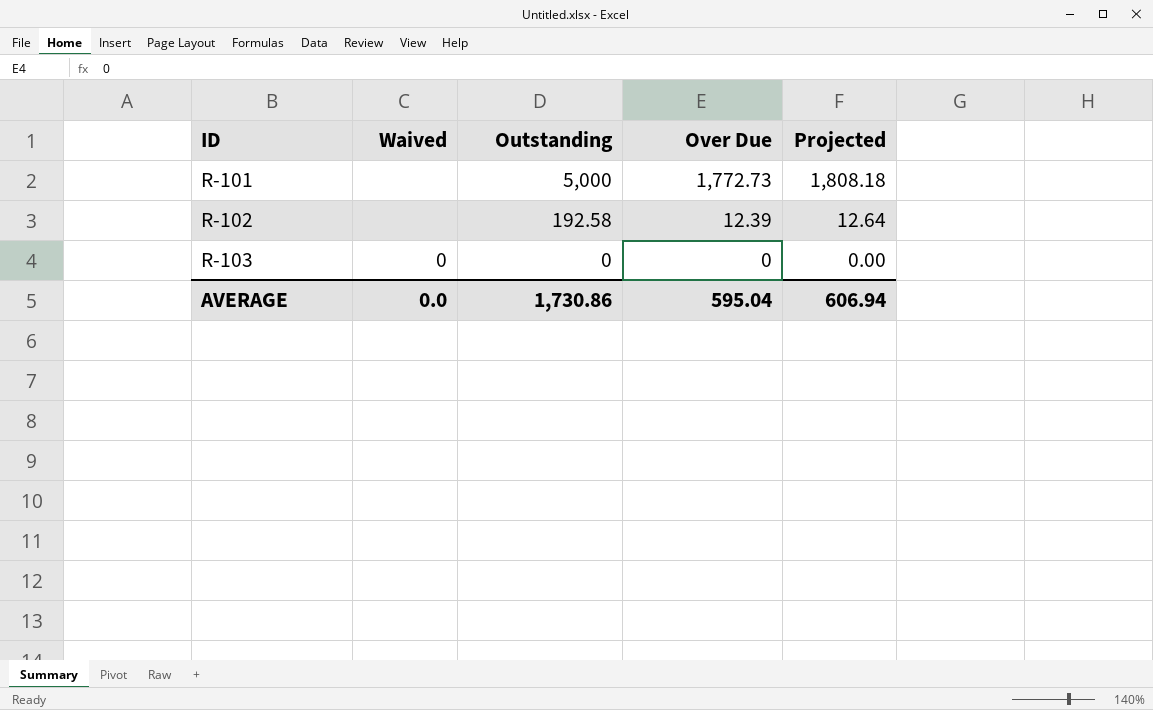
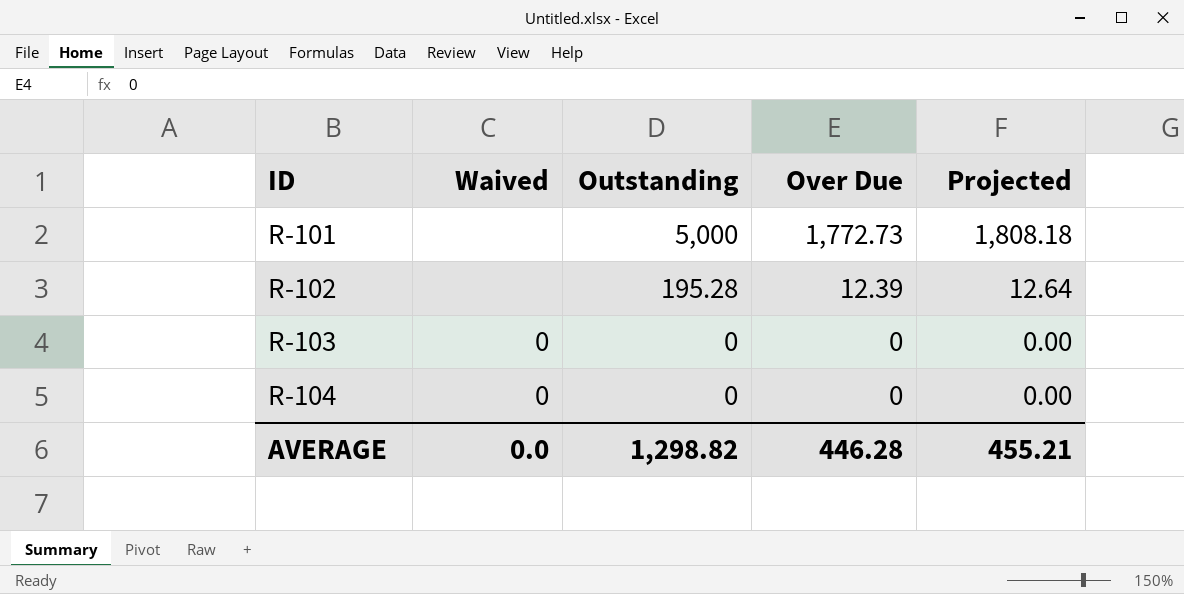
R-102 | Outstanding: 192.58 -> 195.28
row R-104: none -> 0 | 0 | 0 | 0.00
AVERAGE | Outstanding: 1,730.86 -> 1,298.82
AVERAGE | Over Due: 595.04 -> 446.28
AVERAGE | Projected: 606.94 -> 455.21

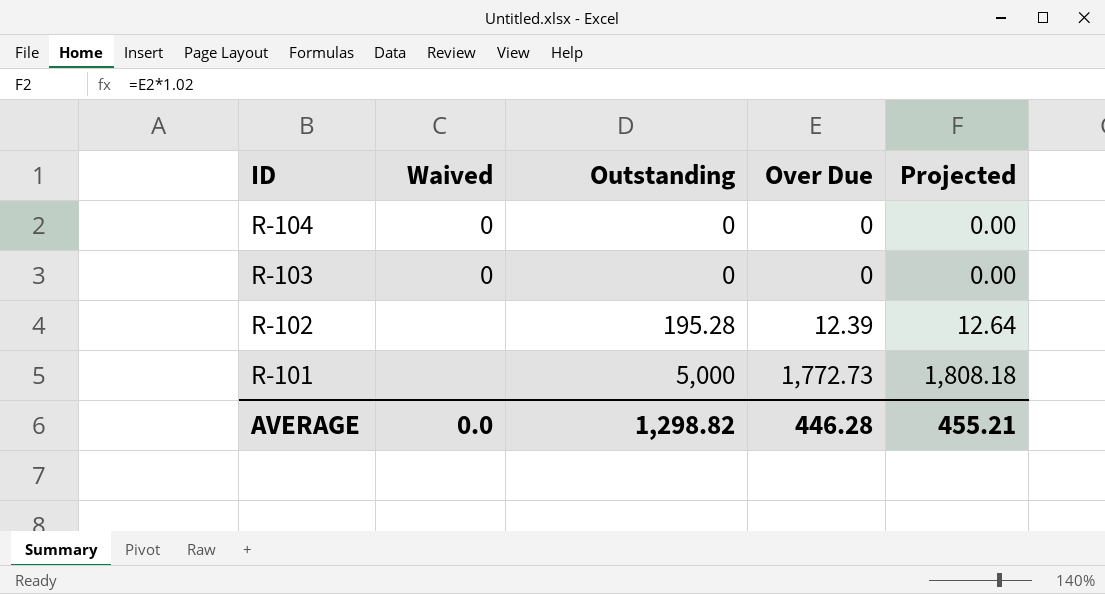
row order: ID ascending -> ID descending

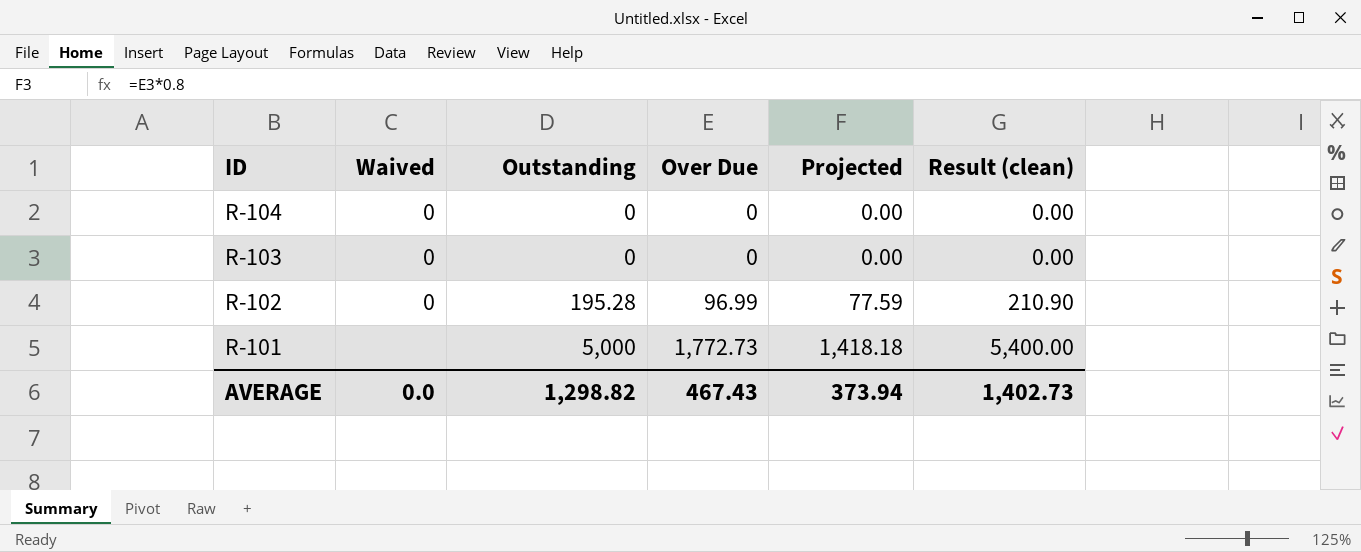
column Projected | formula: [Over Due] * 1.02 -> [Over Due] * 0.8
column Result (clean) | formula: none -> [Outstanding] * 1.08
R-102 | Waived: none -> 0
R-102 | Over Due: 12.39 -> 96.99
AVERAGE | Over Due: 446.28 -> 467.43
AVERAGE | Projected: 455.21 -> 373.94

